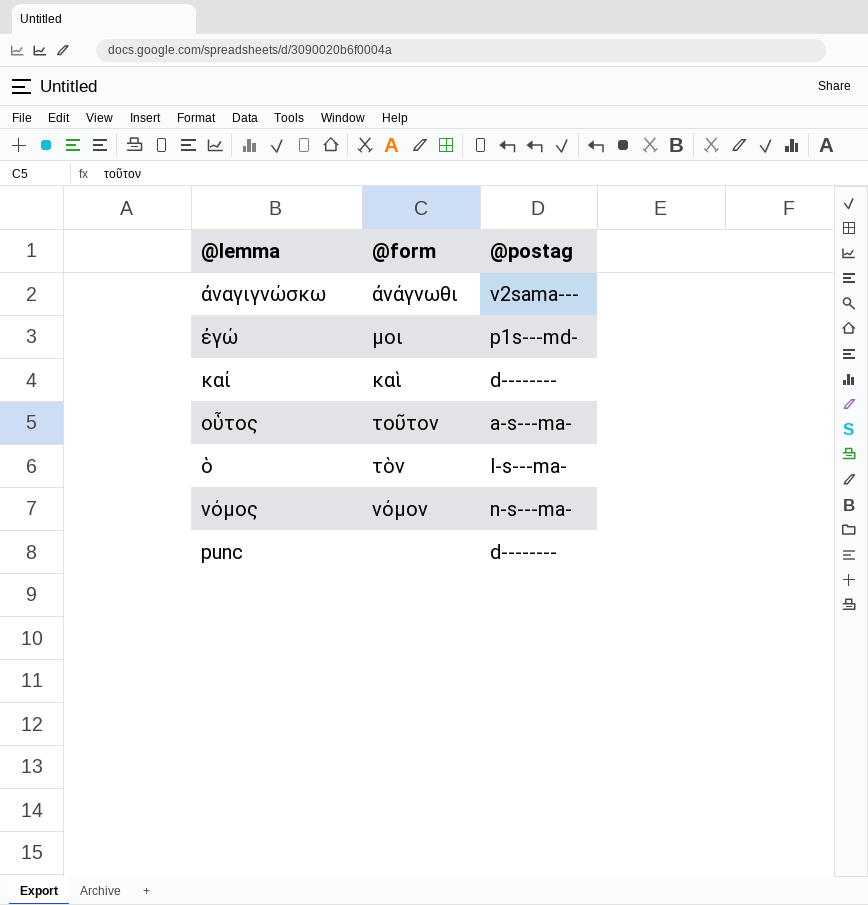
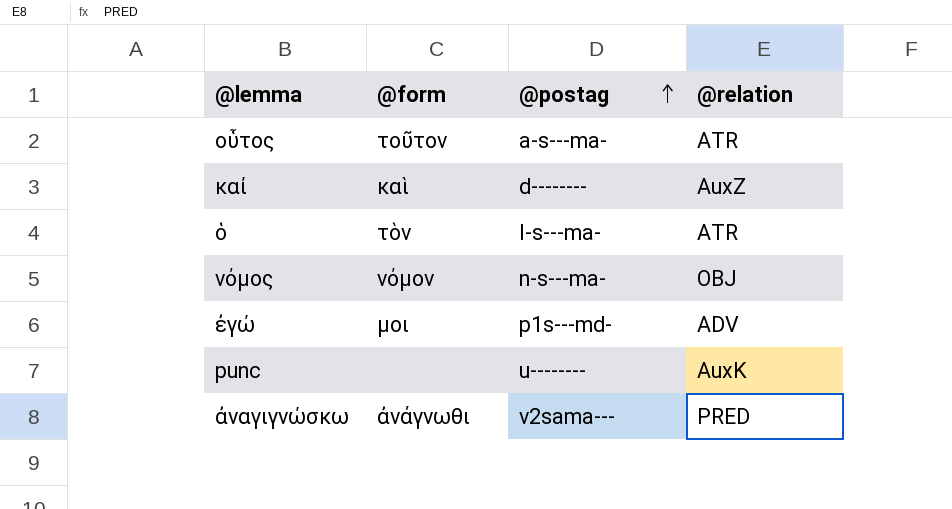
row order: none -> @postag ascending
column @relation | position: none -> 4
punc | @postag: d-------- -> u--------

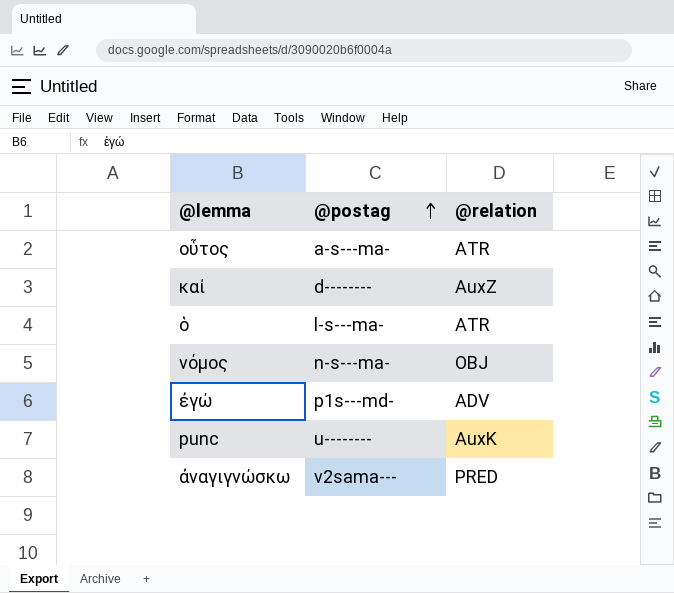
column @form | position: 2 -> none

